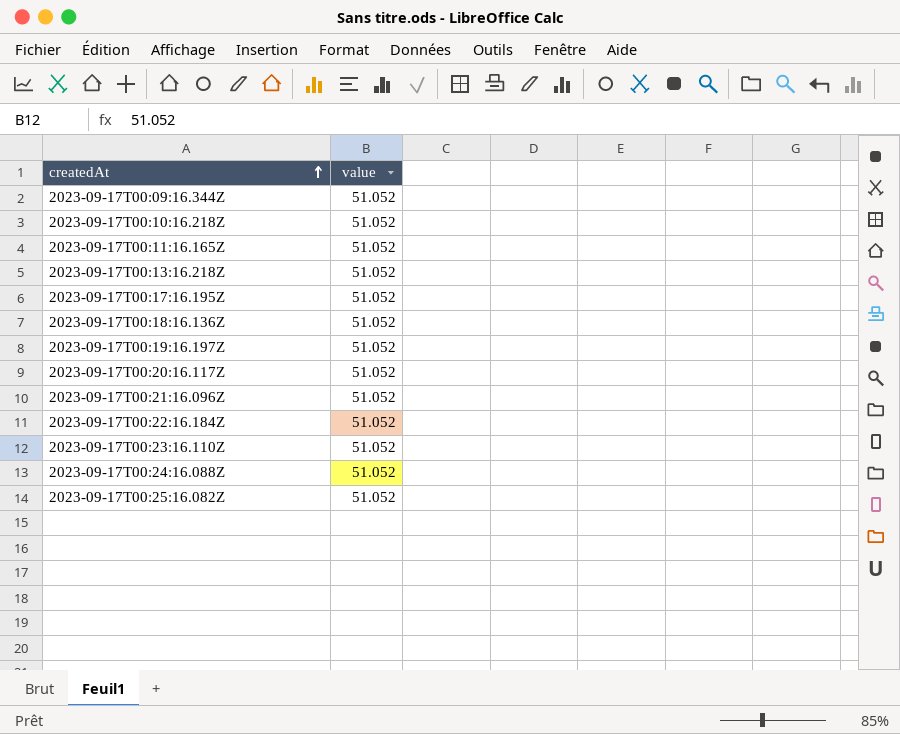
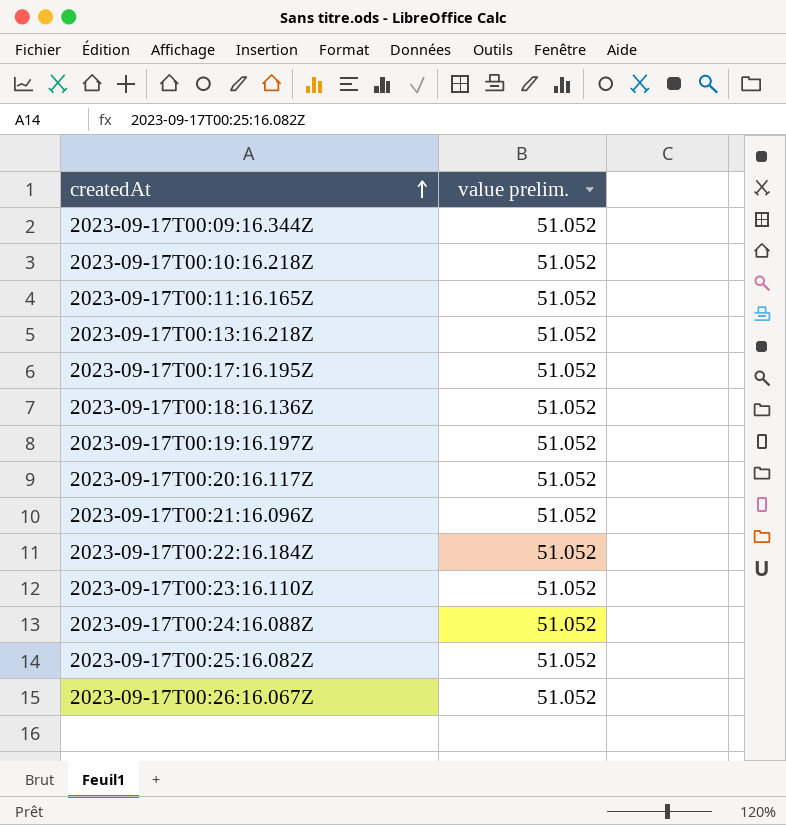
column name: value -> value prelim.
row 2023-09-17T00:26:16.067Z: none -> 51.052

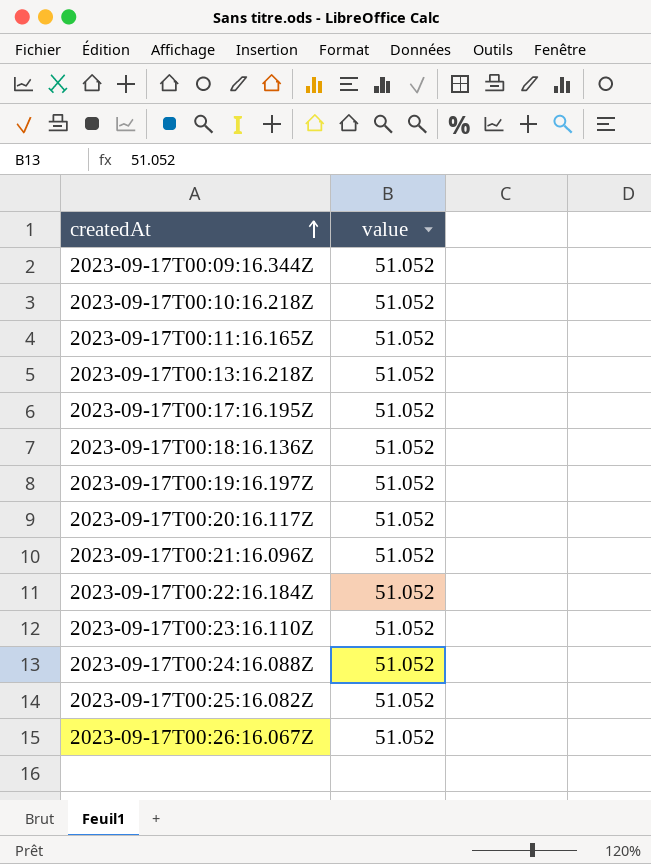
column name: value prelim. -> value

